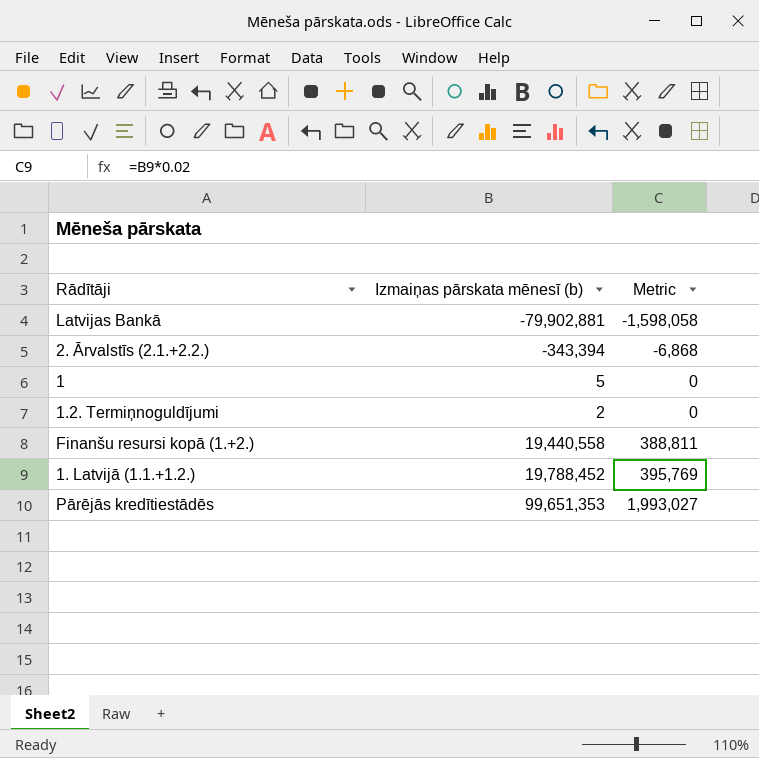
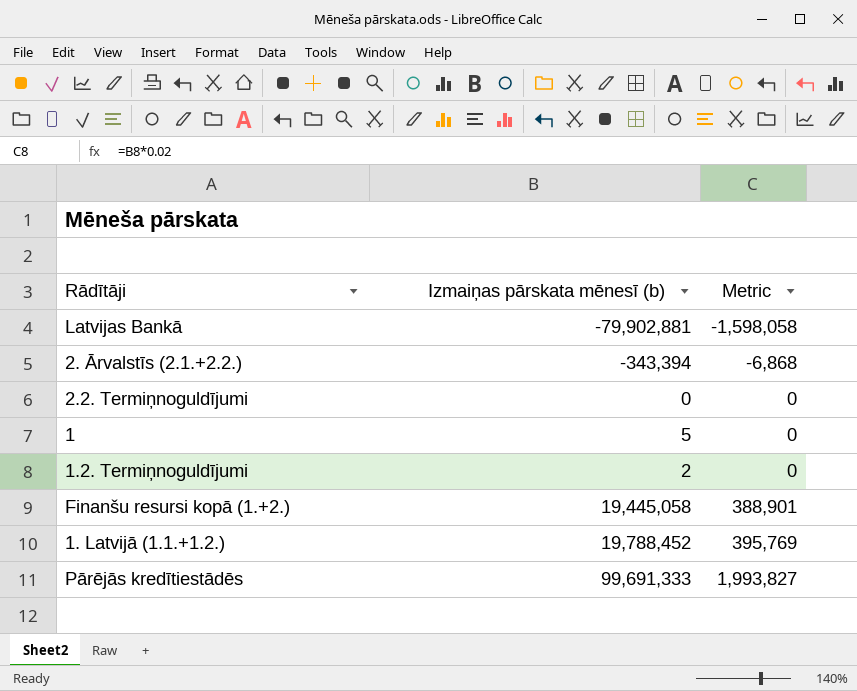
row 2.2. Termiņnoguldījumi: none -> 0 | 0
Finanšu resursi kopā (1.+2.) | Izmaiņas pārskata mēnesī (b): 19,440,558 -> 19,445,058
Finanšu resursi kopā (1.+2.) | Metric: 388,811 -> 388,901
Pārējās kredītiestādēs | Izmaiņas pārskata mēnesī (b): 99,651,353 -> 99,691,333
Pārējās kredītiestādēs | Metric: 1,993,027 -> 1,993,827

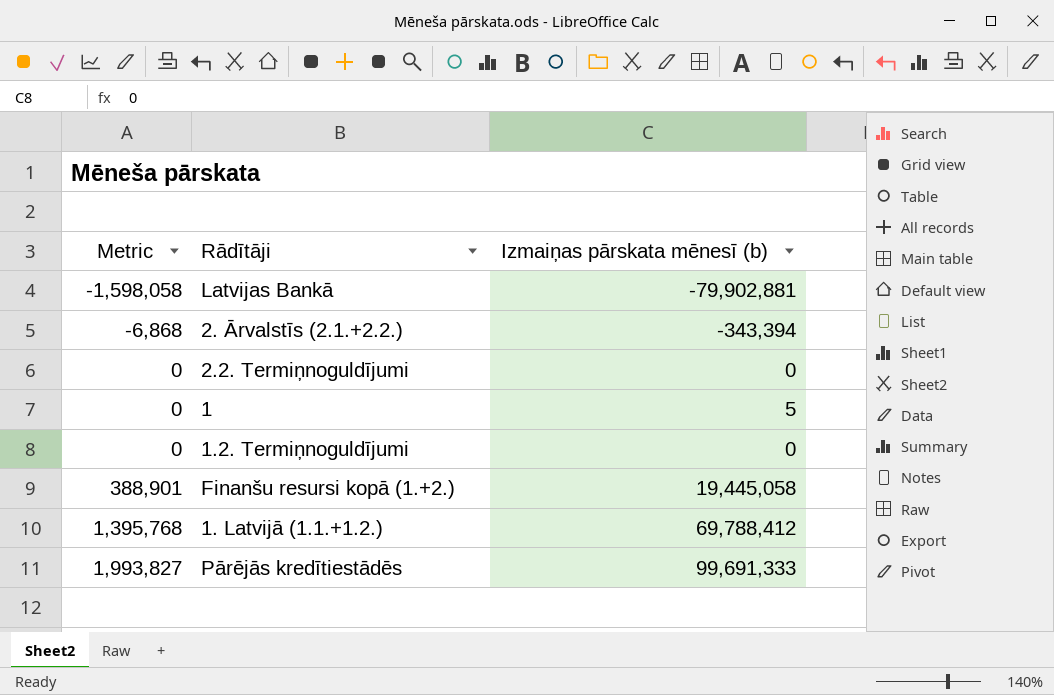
column Metric | position: 3 -> 1
1.2. Termiņnoguldījumi | Izmaiņas pārskata mēnesī (b): 2 -> 0
1. Latvijā (1.1.+1.2.) | Metric: 395,769 -> 1,395,768
1. Latvijā (1.1.+1.2.) | Izmaiņas pārskata mēnesī (b): 19,788,452 -> 69,788,412

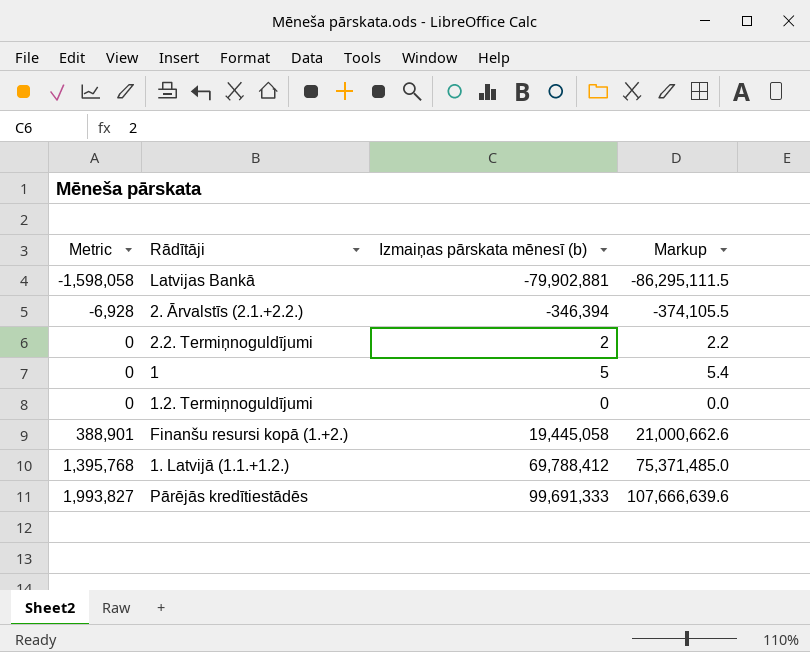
column Markup | formula: none -> [Izmaiņas pārskata mēnesī (b)] * 1.08
2. Ārvalstīs (2.1.+2.2.) | Metric: -6,868 -> -6,928
2. Ārvalstīs (2.1.+2.2.) | Izmaiņas pārskata mēnesī (b): -343,394 -> -346,394
2.2. Termiņnoguldījumi | Izmaiņas pārskata mēnesī (b): 0 -> 2

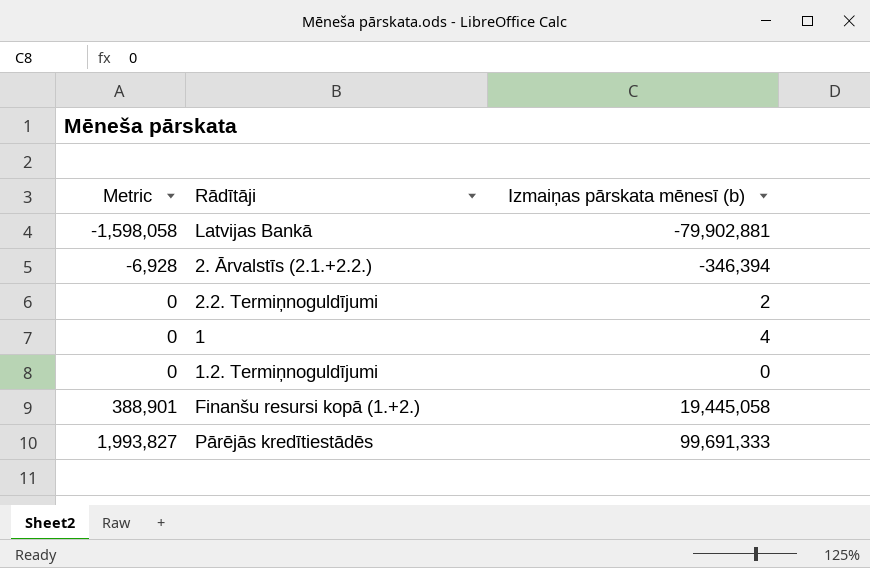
column Markup | formula: [Izmaiņas pārskata mēnesī (b)] * 1.08 -> none
row 1. Latvijā (1.1.+1.2.): 1,395,768 | 69,788,412 | 75,371,485.0 -> none
1 | Izmaiņas pārskata mēnesī (b): 5 -> 4

